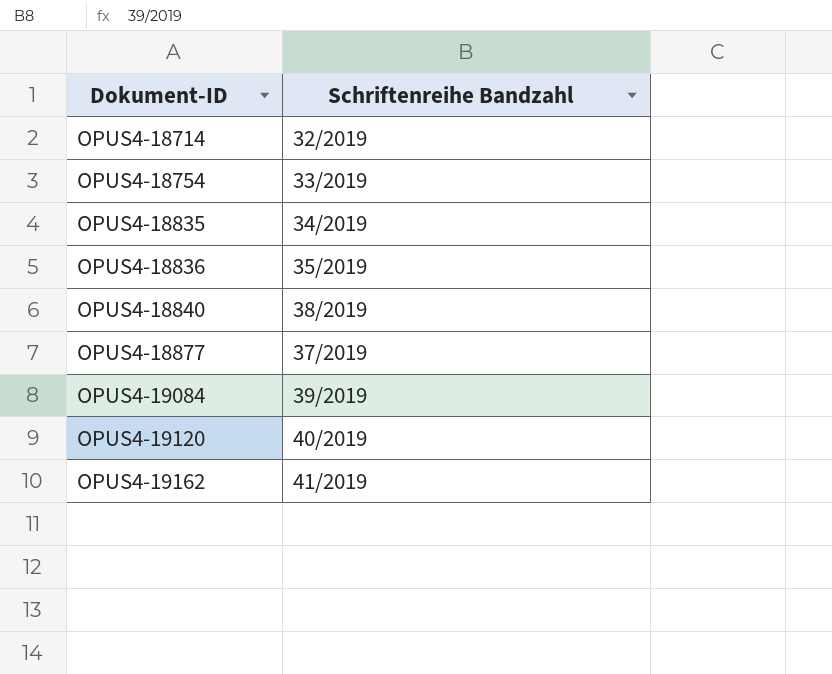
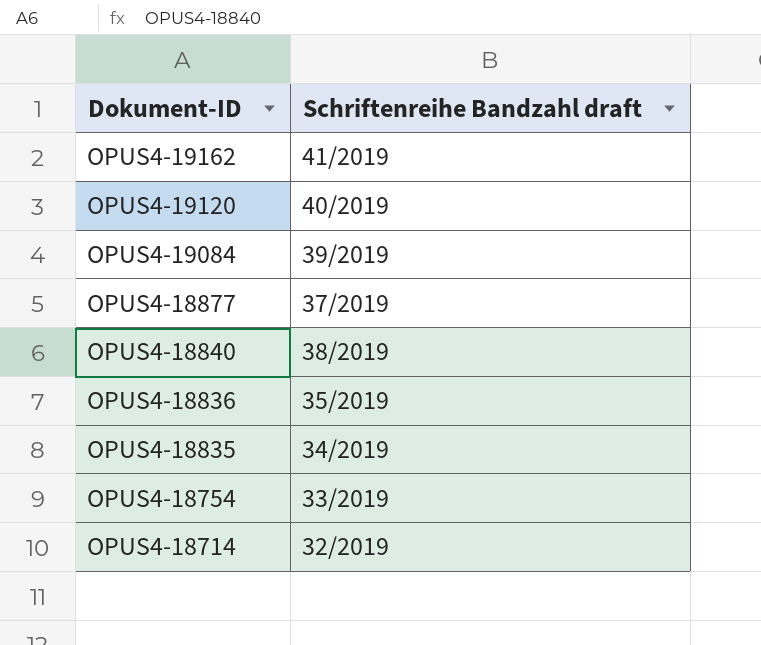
row order: Dokument-ID ascending -> Dokument-ID descending
column name: Schriftenreihe Bandzahl -> Schriftenreihe Bandzahl draft

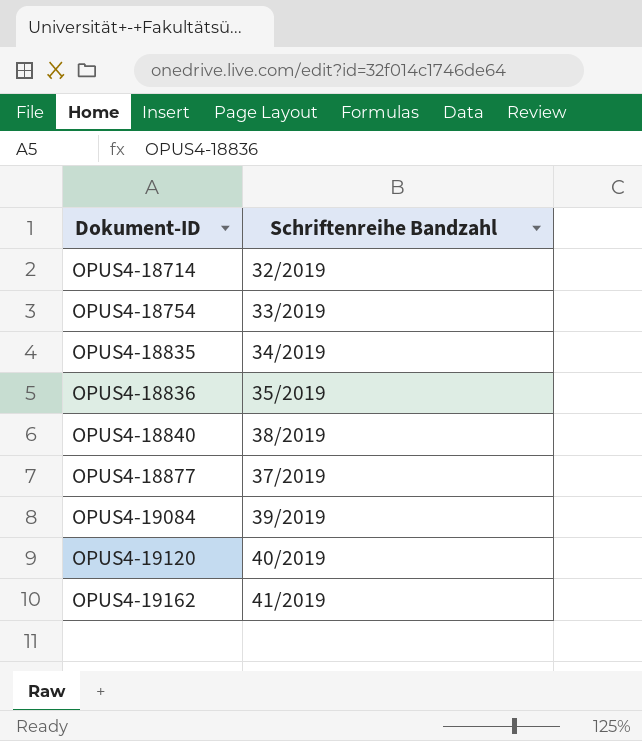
row order: Dokument-ID descending -> Dokument-ID ascending
column name: Schriftenreihe Bandzahl draft -> Schriftenreihe Bandzahl

